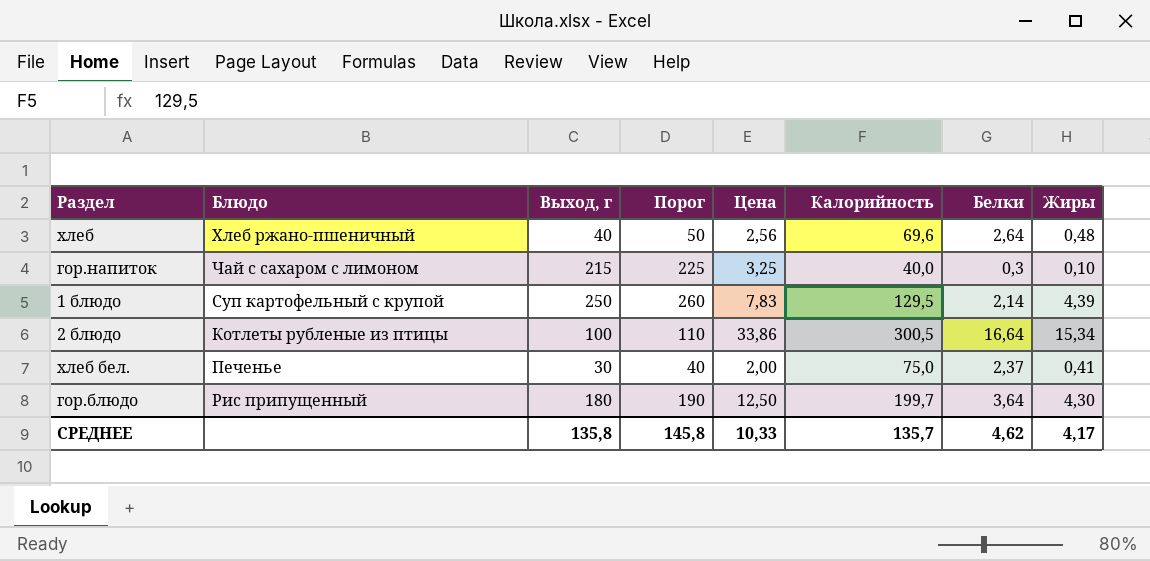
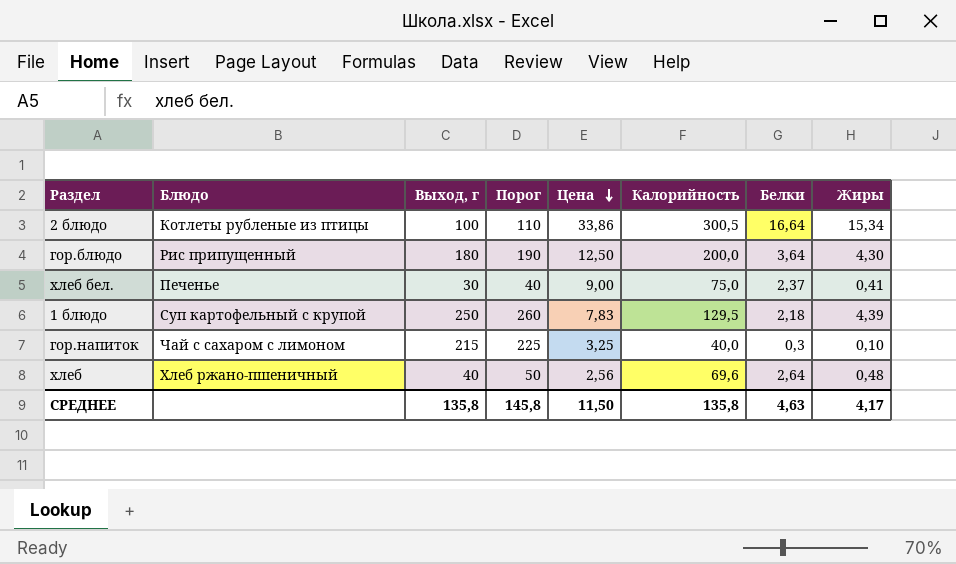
row order: none -> Цена descending
гор.блюдо | Калорийность: 199,7 -> 200,0
хлеб бел. | Цена: 2,00 -> 9,00
1 блюдо | Белки: 2,14 -> 2,18
СРЕДНЕЕ | Цена: 10,33 -> 11,50
СРЕДНЕЕ | Калорийность: 135,7 -> 135,8
СРЕДНЕЕ | Белки: 4,62 -> 4,63

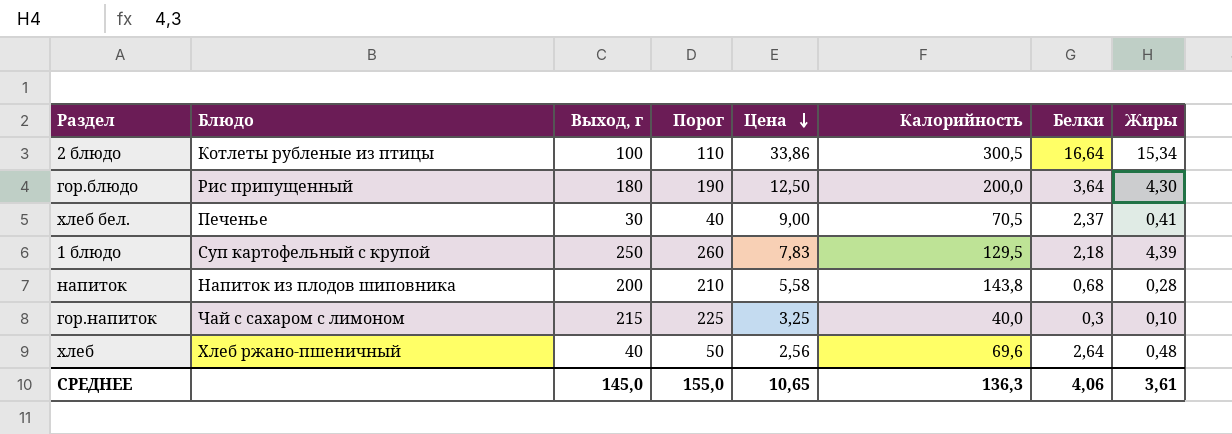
хлеб бел. | Калорийность: 75,0 -> 70,5
row напиток: none -> Напиток из плодов шиповника | 200 | 210 | 5,58 | 143,8 | 0,68 | 0,28
СРЕДНЕЕ | Выход, г: 135,8 -> 145,0
СРЕДНЕЕ | Порог: 145,8 -> 155,0
СРЕДНЕЕ | Цена: 11,50 -> 10,65
СРЕДНЕЕ | Калорийность: 135,8 -> 136,3
СРЕДНЕЕ | Белки: 4,63 -> 4,06
СРЕДНЕЕ | Жиры: 4,17 -> 3,61

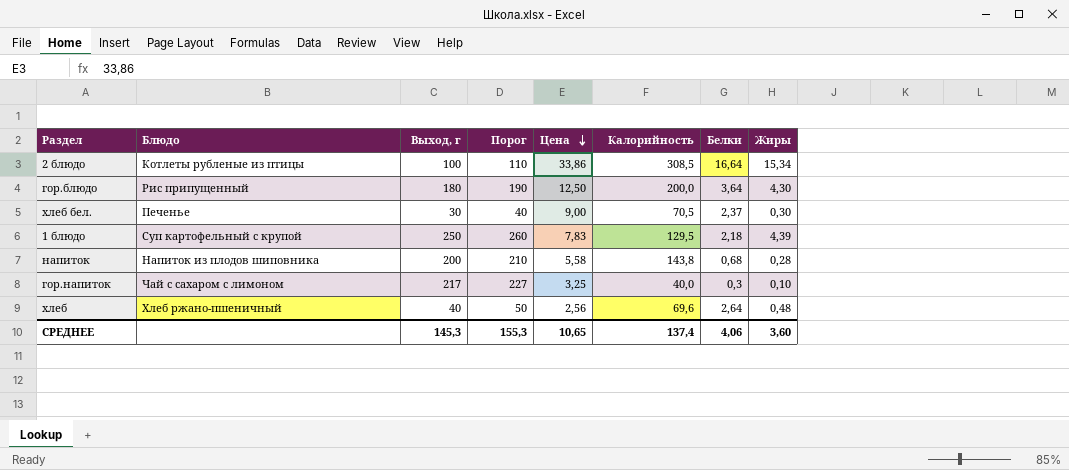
2 блюдо | Калорийность: 300,5 -> 308,5
хлеб бел. | Жиры: 0,41 -> 0,30
гор.напиток | Выход, г: 215 -> 217
гор.напиток | Порог: 225 -> 227
СРЕДНЕЕ | Выход, г: 145,0 -> 145,3
СРЕДНЕЕ | Порог: 155,0 -> 155,3
СРЕДНЕЕ | Калорийность: 136,3 -> 137,4
СРЕДНЕЕ | Жиры: 3,61 -> 3,60

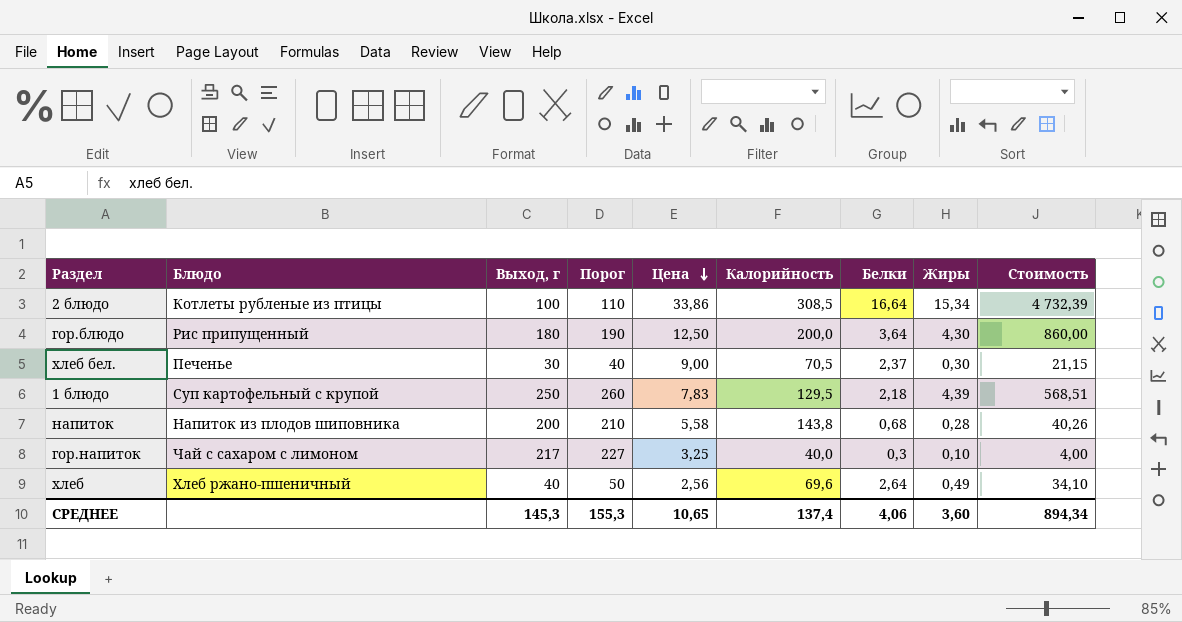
column Стоимость | formula: none -> [Калорийность] * [Жиры]
хлеб | Жиры: 0,48 -> 0,49

